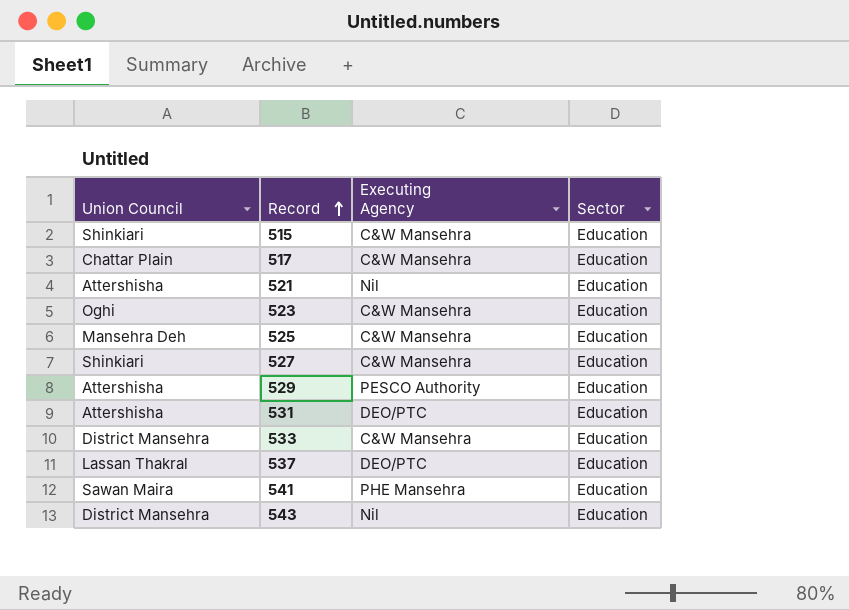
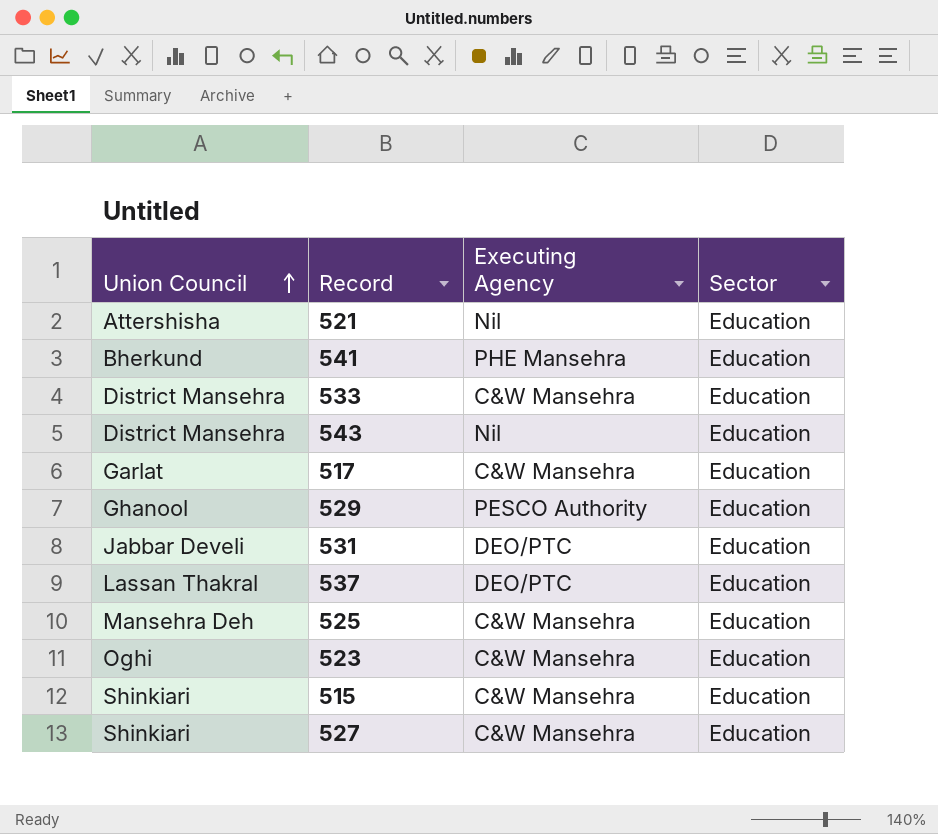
row order: Record ascending -> Union Council ascending
541 | Union Council: Sawan Maira -> Bherkund
517 | Union Council: Chattar Plain -> Garlat
529 | Union Council: Attershisha -> Ghanool
531 | Union Council: Attershisha -> Jabbar Develi

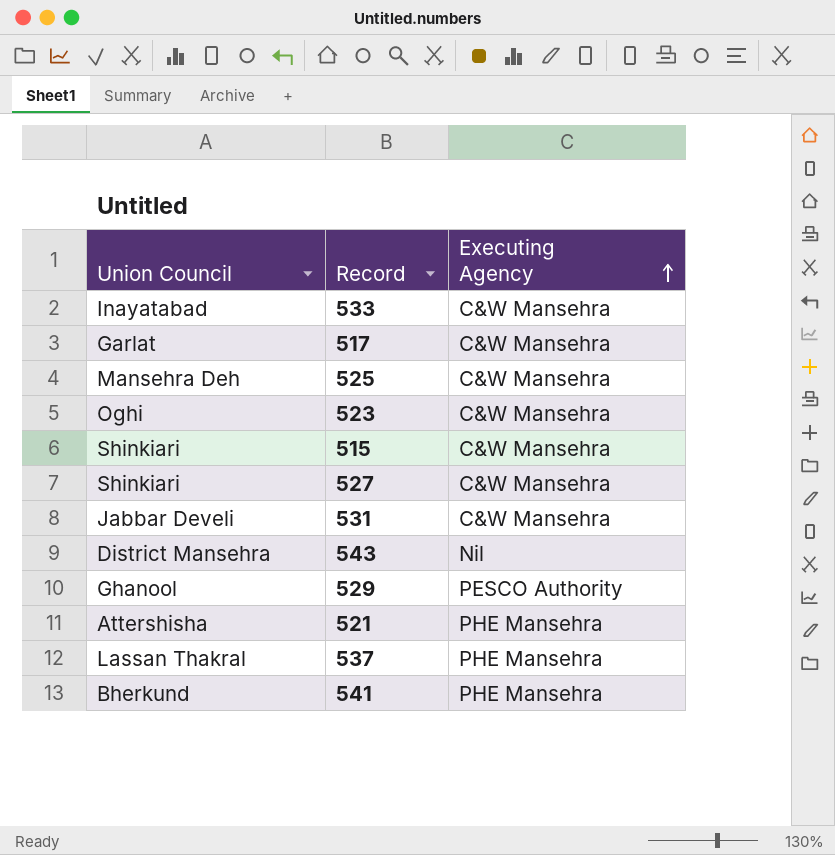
row order: Union Council ascending -> Executing Agency ascending
column Sector | position: 4 -> none
533 | Union Council: District Mansehra -> Inayatabad
531 | Executing Agency: DEO/PTC -> C&W Mansehra
521 | Executing Agency: Nil -> PHE Mansehra
537 | Executing Agency: DEO/PTC -> PHE Mansehra

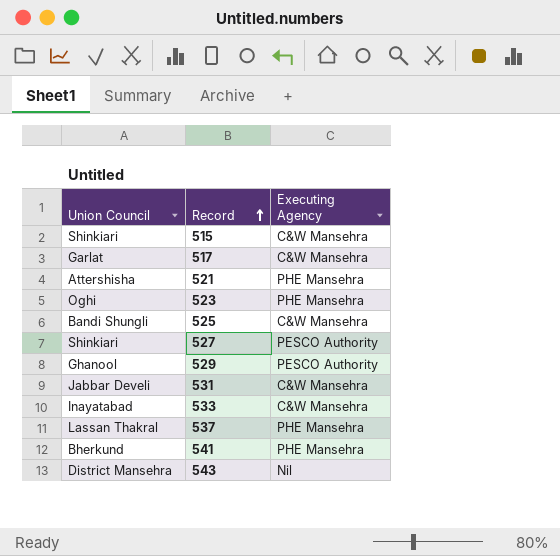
row order: Executing Agency ascending -> Record ascending
523 | Executing Agency: C&W Mansehra -> PHE Mansehra
525 | Union Council: Mansehra Deh -> Bandi Shungli
527 | Executing Agency: C&W Mansehra -> PESCO Authority

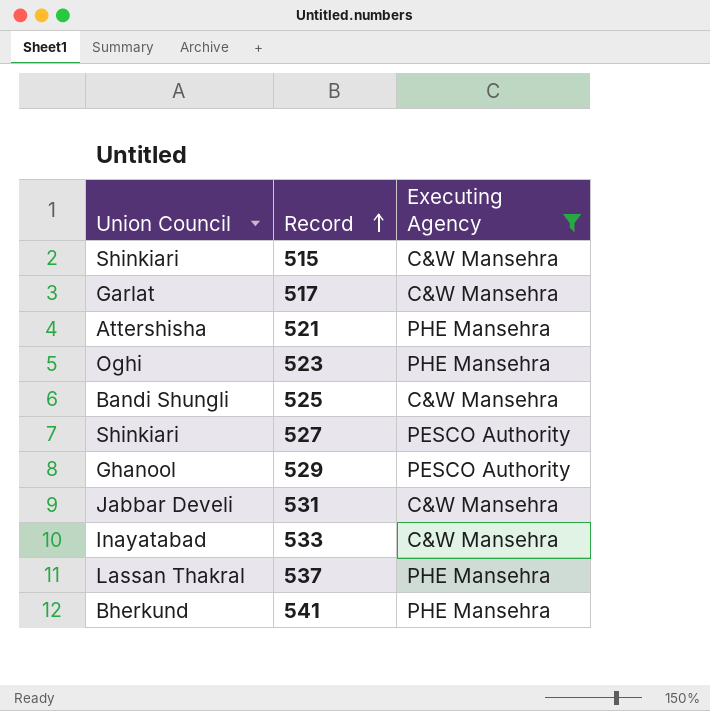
filter: none -> Executing Agency != Nil

